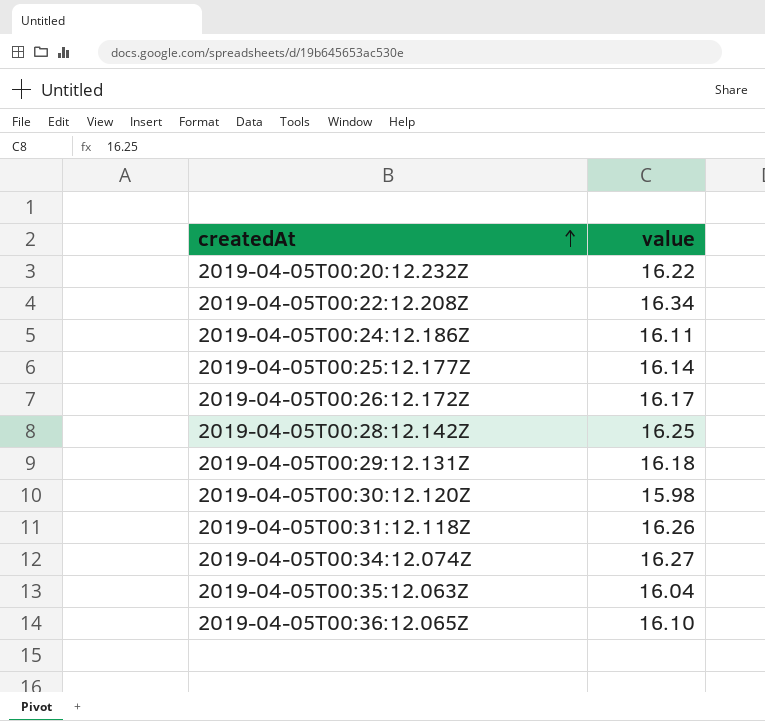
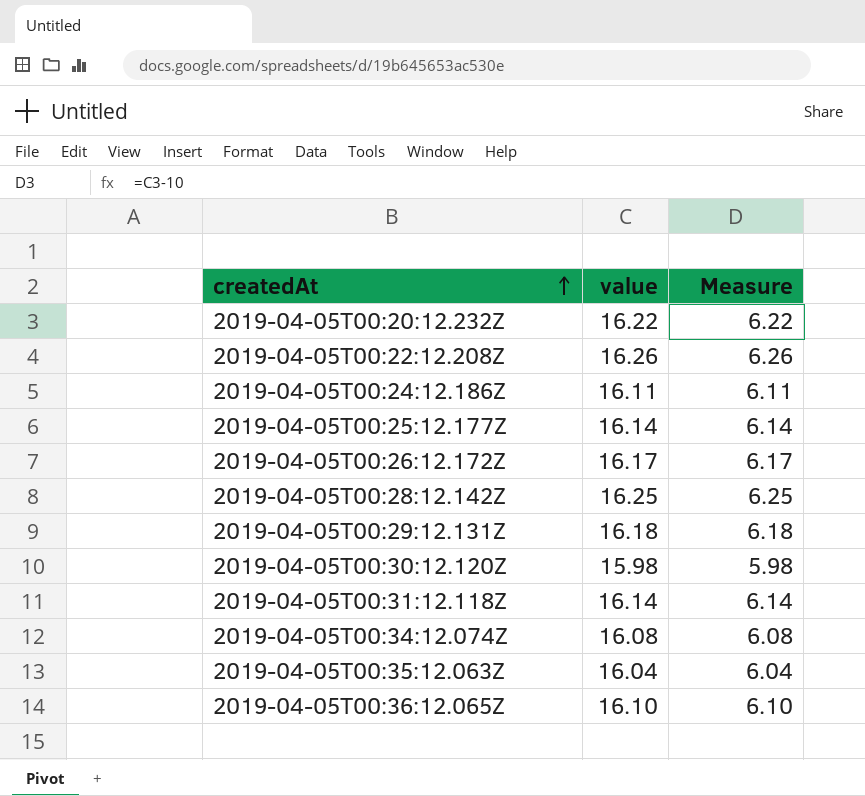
column Measure | formula: none -> [value] - 10
2019-04-05T00:22:12.208Z | value: 16.34 -> 16.26
2019-04-05T00:31:12.118Z | value: 16.26 -> 16.14
2019-04-05T00:34:12.074Z | value: 16.27 -> 16.08

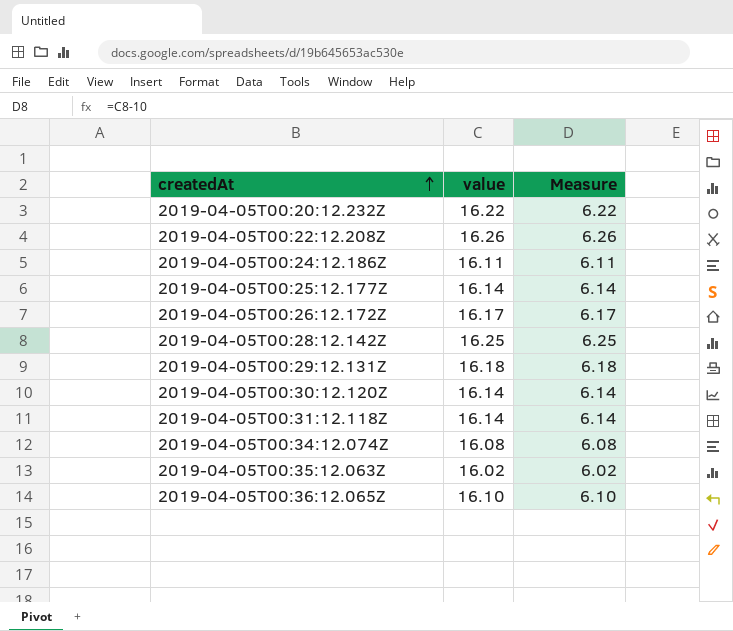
2019-04-05T00:30:12.120Z | value: 15.98 -> 16.14
2019-04-05T00:30:12.120Z | Measure: 5.98 -> 6.14
2019-04-05T00:35:12.063Z | value: 16.04 -> 16.02
2019-04-05T00:35:12.063Z | Measure: 6.04 -> 6.02

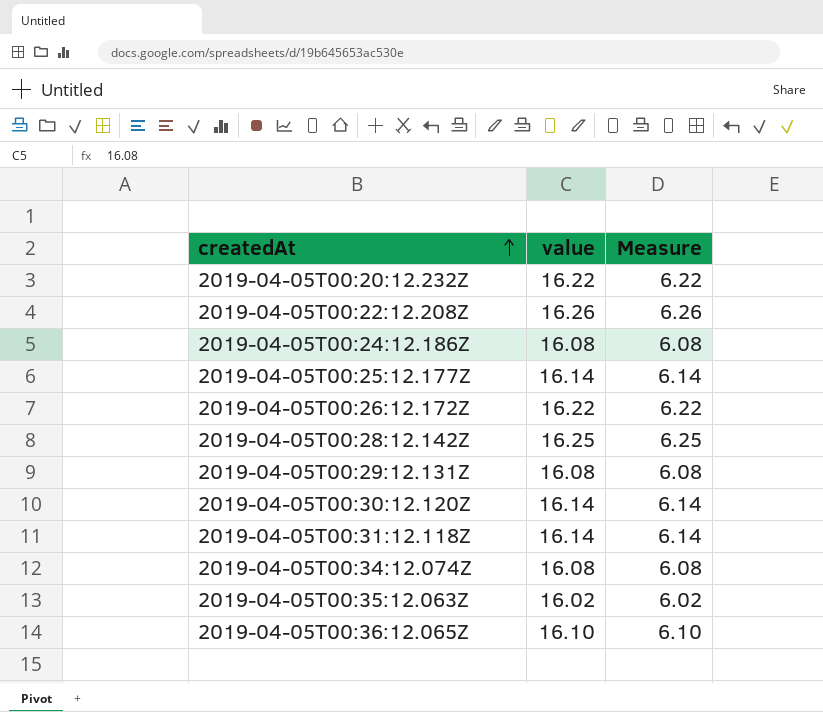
2019-04-05T00:24:12.186Z | value: 16.11 -> 16.08
2019-04-05T00:24:12.186Z | Measure: 6.11 -> 6.08
2019-04-05T00:26:12.172Z | value: 16.17 -> 16.22
2019-04-05T00:26:12.172Z | Measure: 6.17 -> 6.22
2019-04-05T00:29:12.131Z | value: 16.18 -> 16.08
2019-04-05T00:29:12.131Z | Measure: 6.18 -> 6.08

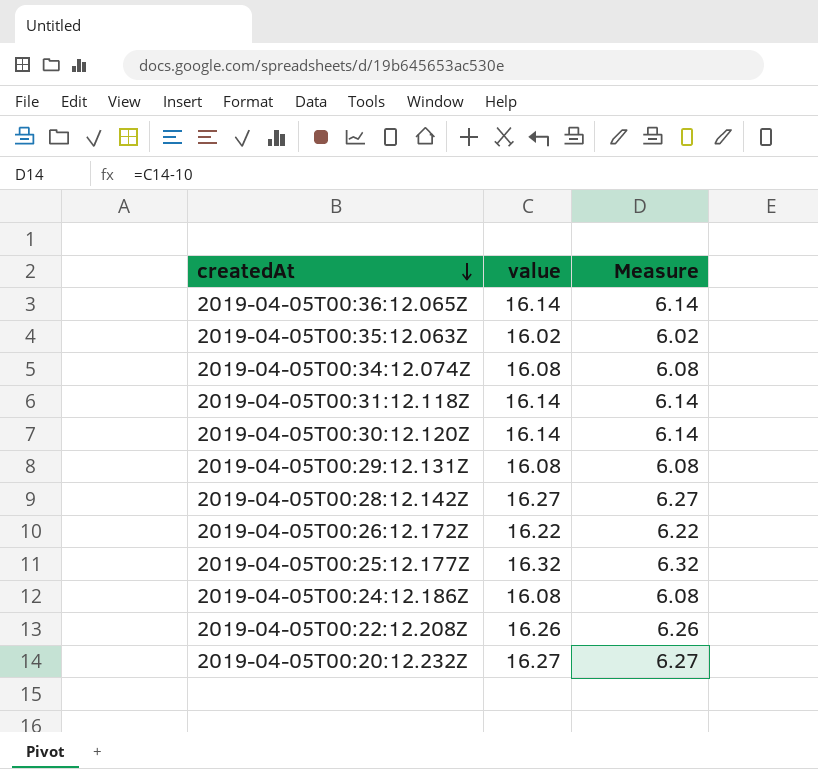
row order: createdAt ascending -> createdAt descending
2019-04-05T00:36:12.065Z | value: 16.10 -> 16.14
2019-04-05T00:36:12.065Z | Measure: 6.10 -> 6.14
2019-04-05T00:28:12.142Z | value: 16.25 -> 16.27
2019-04-05T00:28:12.142Z | Measure: 6.25 -> 6.27
2019-04-05T00:25:12.177Z | value: 16.14 -> 16.32
2019-04-05T00:25:12.177Z | Measure: 6.14 -> 6.32
2019-04-05T00:20:12.232Z | value: 16.22 -> 16.27
2019-04-05T00:20:12.232Z | Measure: 6.22 -> 6.27

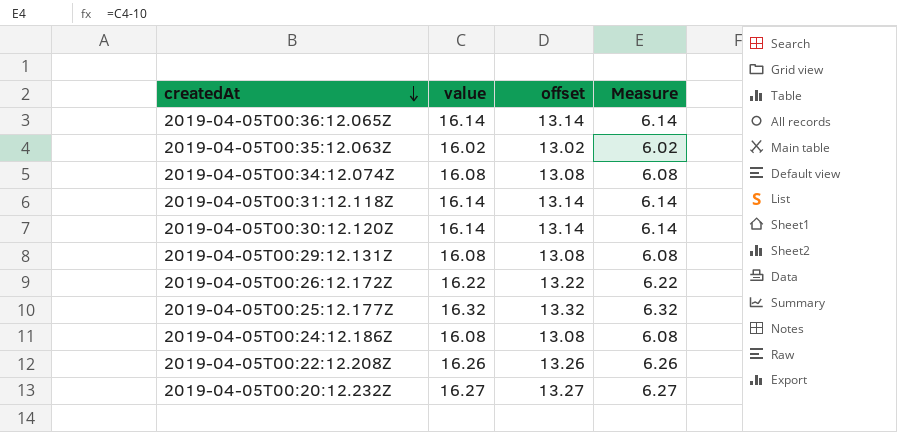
column offset | formula: none -> [value] - 3
row 2019-04-05T00:28:12.142Z: 16.27 | 6.27 -> none

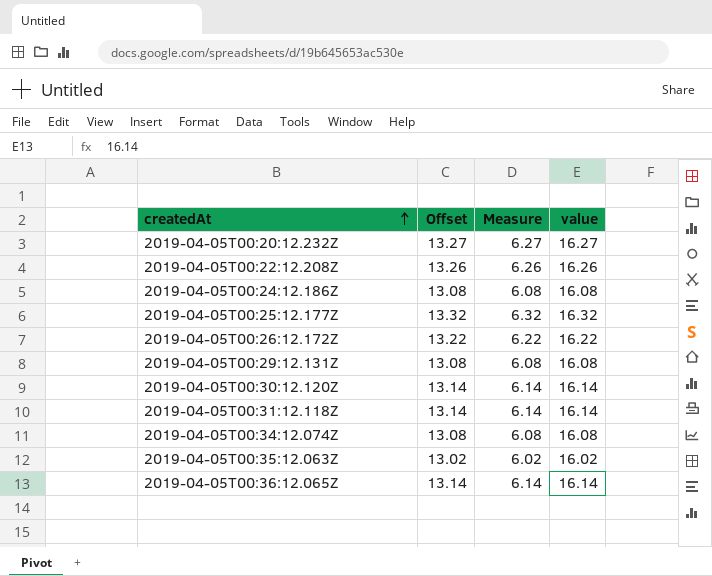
row order: createdAt descending -> createdAt ascending
column name: offset -> Offset
column value | position: 2 -> 4

